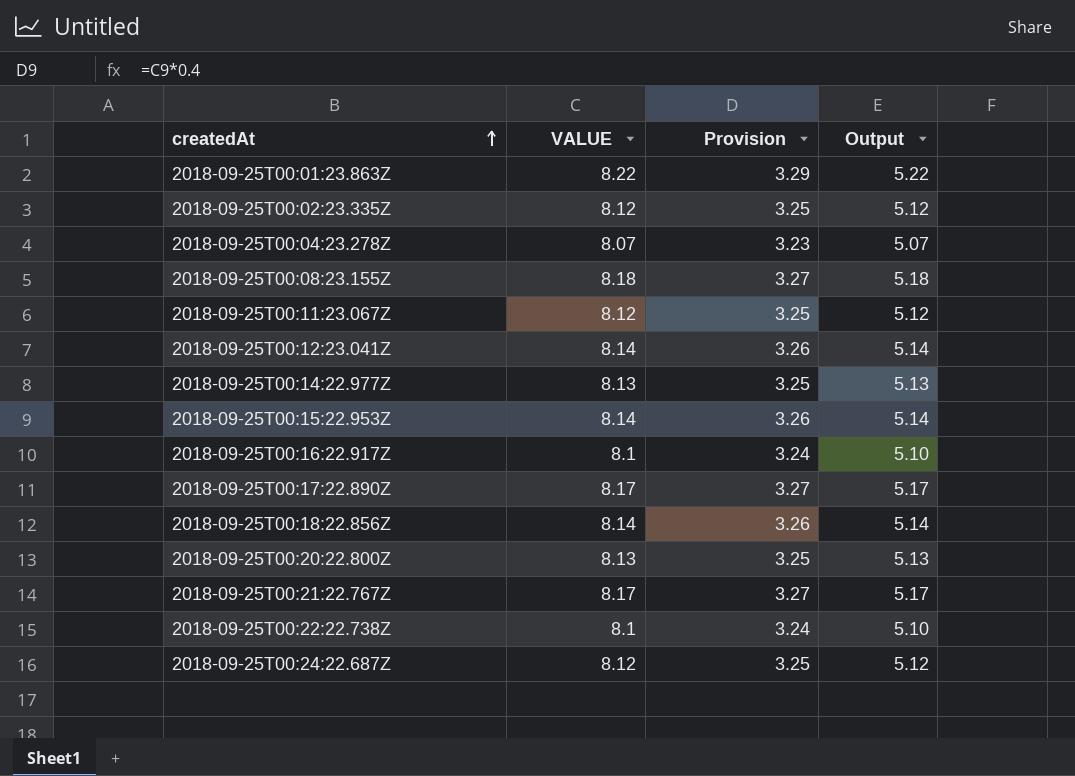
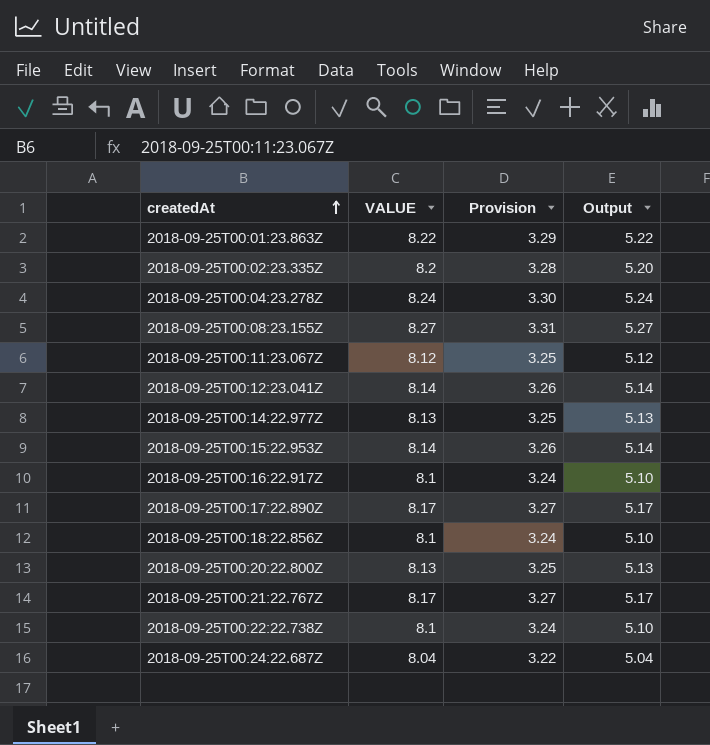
2018-09-25T00:02:23.335Z | VALUE: 8.12 -> 8.2
2018-09-25T00:02:23.335Z | Provision: 3.25 -> 3.28
2018-09-25T00:02:23.335Z | Output: 5.12 -> 5.20
2018-09-25T00:04:23.278Z | VALUE: 8.07 -> 8.24
2018-09-25T00:04:23.278Z | Provision: 3.23 -> 3.30
2018-09-25T00:04:23.278Z | Output: 5.07 -> 5.24
2018-09-25T00:08:23.155Z | VALUE: 8.18 -> 8.27
2018-09-25T00:08:23.155Z | Provision: 3.27 -> 3.31
2018-09-25T00:08:23.155Z | Output: 5.18 -> 5.27
2018-09-25T00:18:22.856Z | VALUE: 8.14 -> 8.1
2018-09-25T00:18:22.856Z | Provision: 3.26 -> 3.24
2018-09-25T00:18:22.856Z | Output: 5.14 -> 5.10
2018-09-25T00:24:22.687Z | VALUE: 8.12 -> 8.04
2018-09-25T00:24:22.687Z | Provision: 3.25 -> 3.22
2018-09-25T00:24:22.687Z | Output: 5.12 -> 5.04

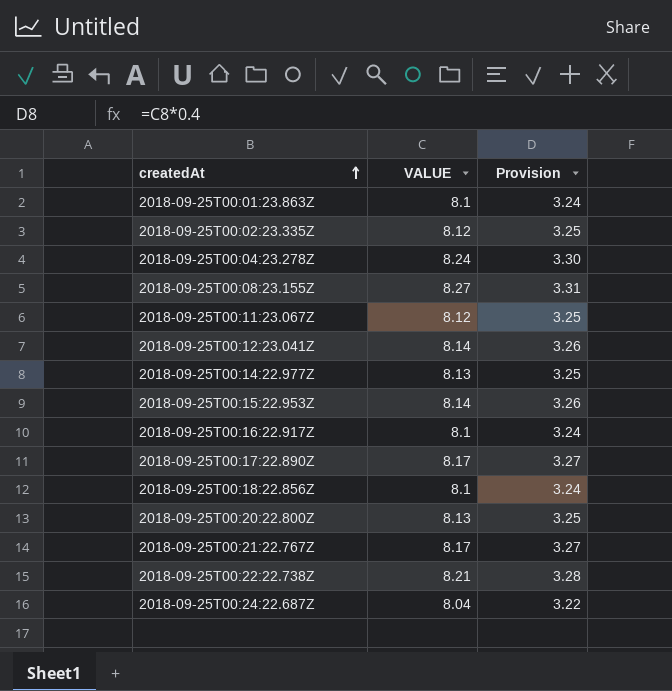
column Output | formula: [VALUE] - 3 -> none
2018-09-25T00:01:23.863Z | VALUE: 8.22 -> 8.1
2018-09-25T00:01:23.863Z | Provision: 3.29 -> 3.24
2018-09-25T00:02:23.335Z | VALUE: 8.2 -> 8.12
2018-09-25T00:02:23.335Z | Provision: 3.28 -> 3.25
2018-09-25T00:22:22.738Z | VALUE: 8.1 -> 8.21
2018-09-25T00:22:22.738Z | Provision: 3.24 -> 3.28

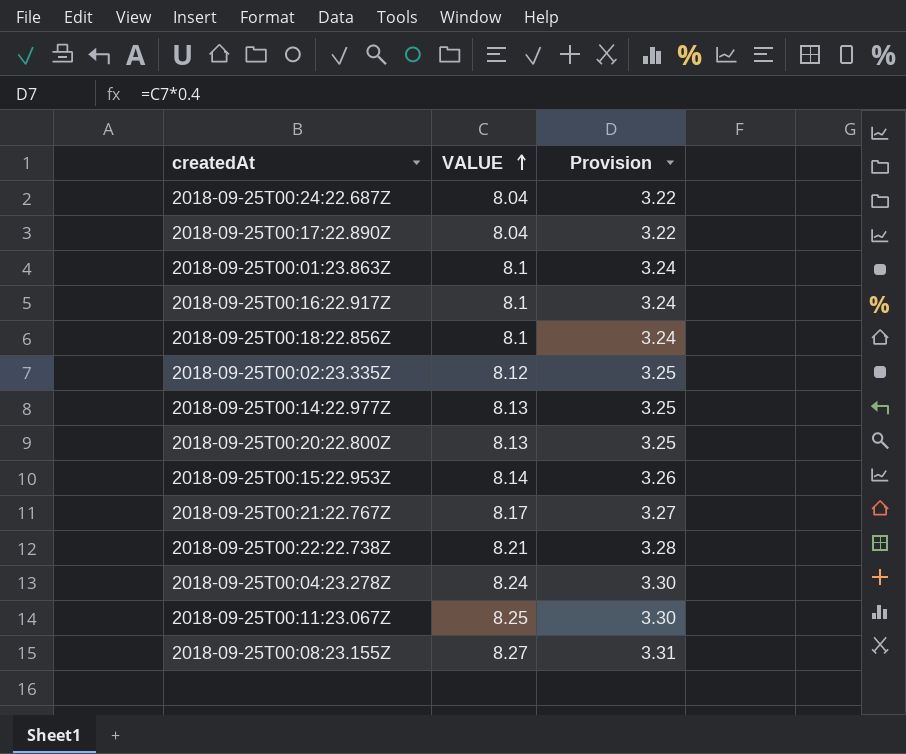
row order: createdAt ascending -> VALUE ascending
row 2018-09-25T00:12:23.041Z: 8.14 | 3.26 -> none
2018-09-25T00:17:22.890Z | VALUE: 8.17 -> 8.04
2018-09-25T00:17:22.890Z | Provision: 3.27 -> 3.22
2018-09-25T00:11:23.067Z | VALUE: 8.12 -> 8.25
2018-09-25T00:11:23.067Z | Provision: 3.25 -> 3.30

